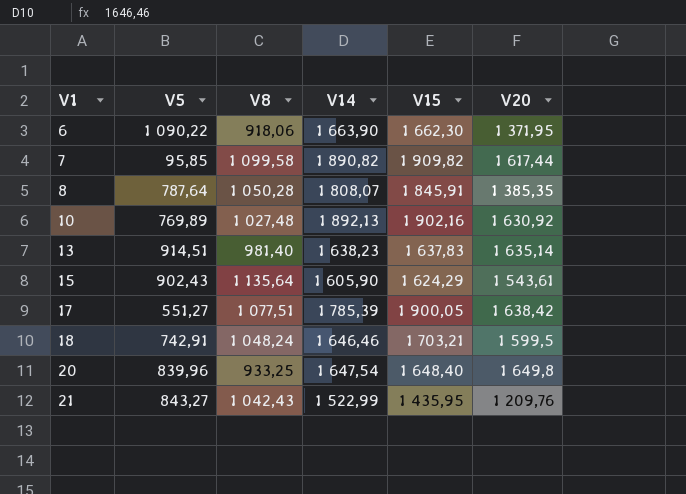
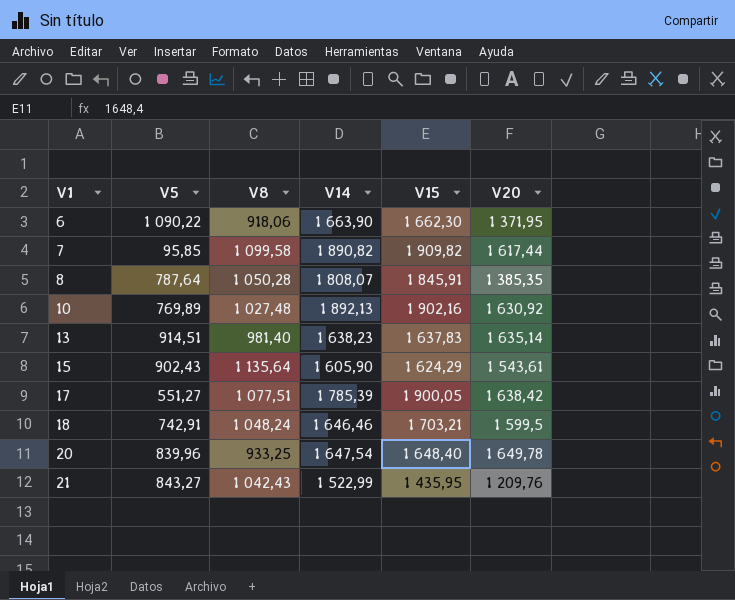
20 | V20: 1 649,8 -> 1 649,78

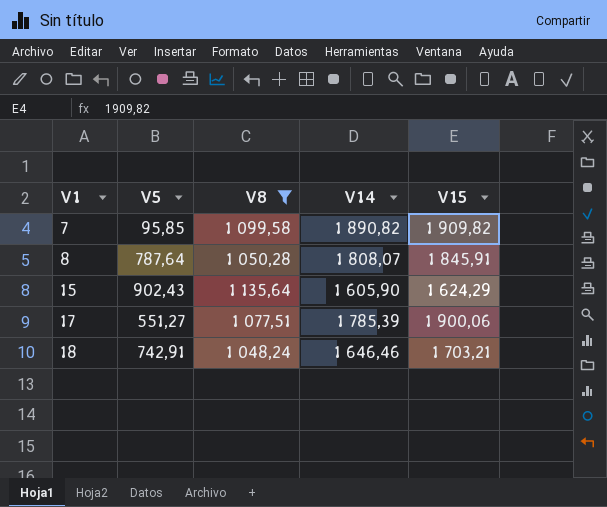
filter: none -> V8 >= 1 048,24
column V20 | position: 6 -> none
17 | V15: 1 900,05 -> 1 900,06

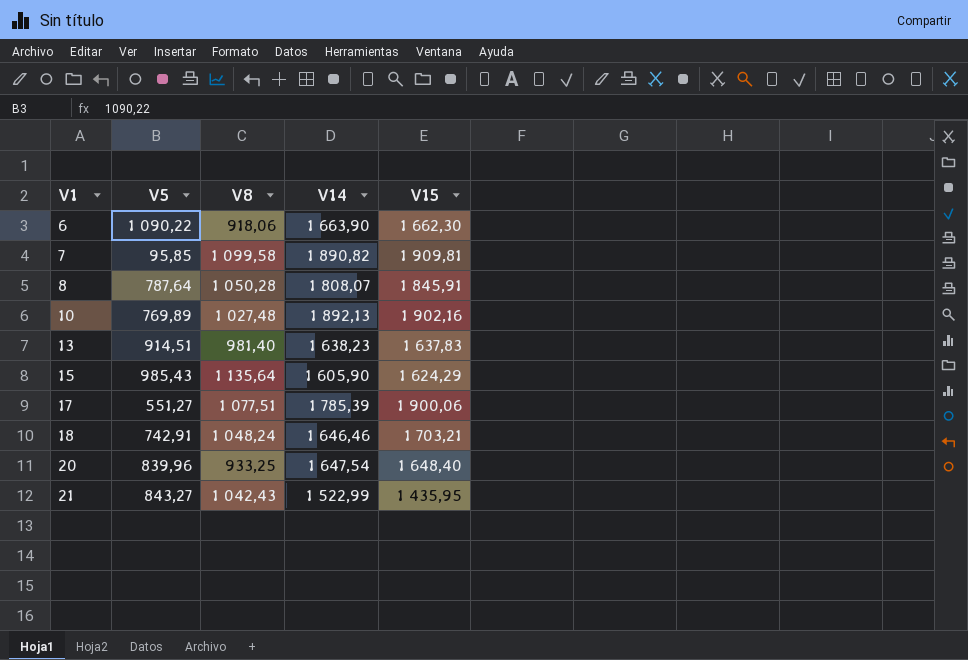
filter: V8 >= 1 048,24 -> none
7 | V15: 1 909,82 -> 1 909,81
15 | V5: 902,43 -> 985,43

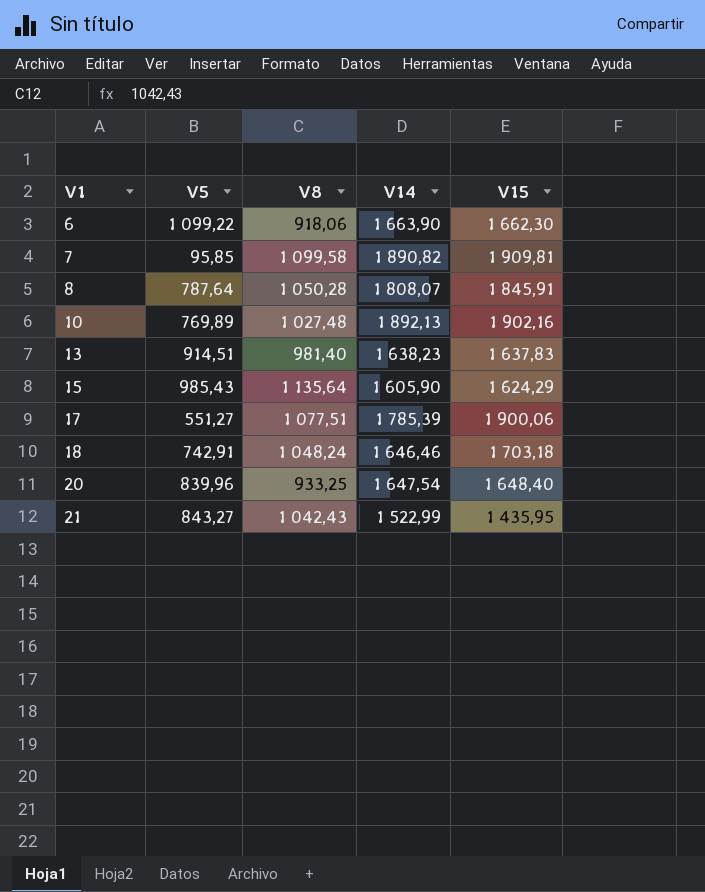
6 | V5: 1 090,22 -> 1 099,22
18 | V15: 1 703,21 -> 1 703,18

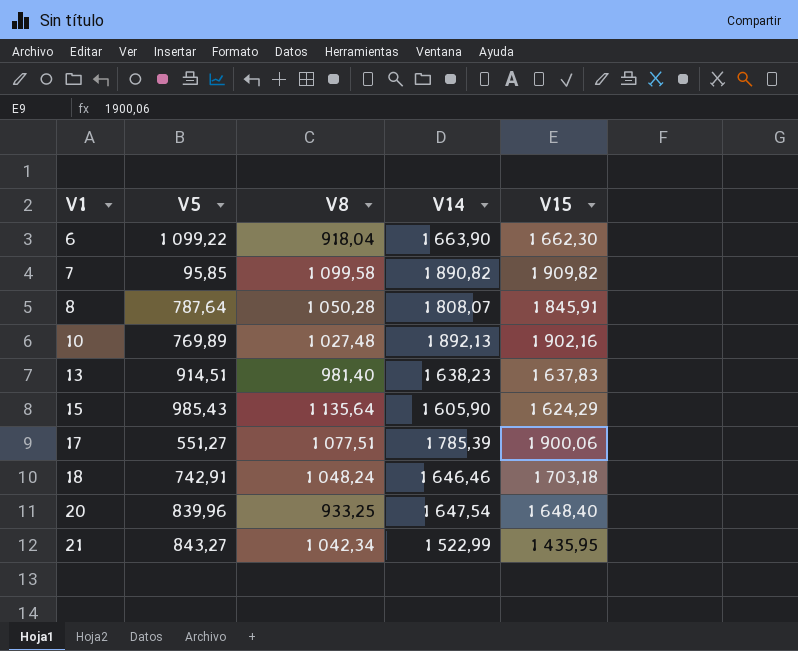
6 | V8: 918,06 -> 918,04
7 | V15: 1 909,81 -> 1 909,82
21 | V8: 1 042,43 -> 1 042,34

